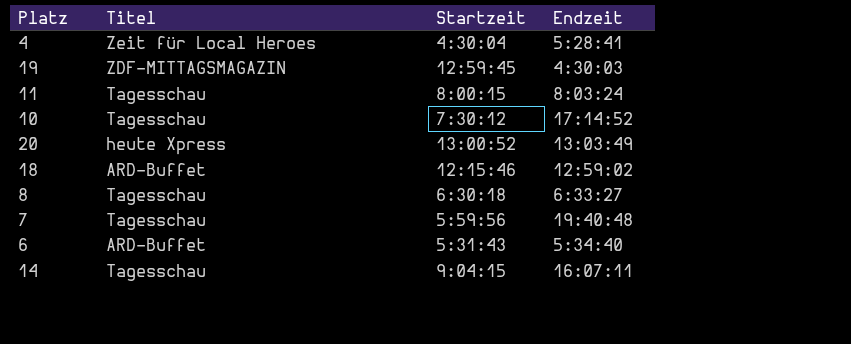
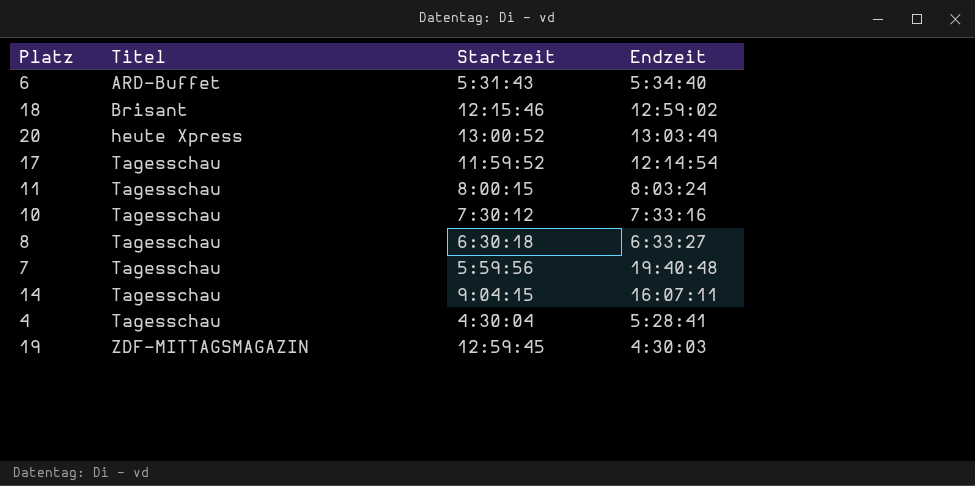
row order: none -> Titel ascending
18 | Titel: ARD-Buffet -> Brisant
row 17: none -> Tagesschau | 11:59:52 | 12:14:54
10 | Endzeit: 17:14:52 -> 7:33:16
4 | Titel: Zeit für Local Heroes -> Tagesschau

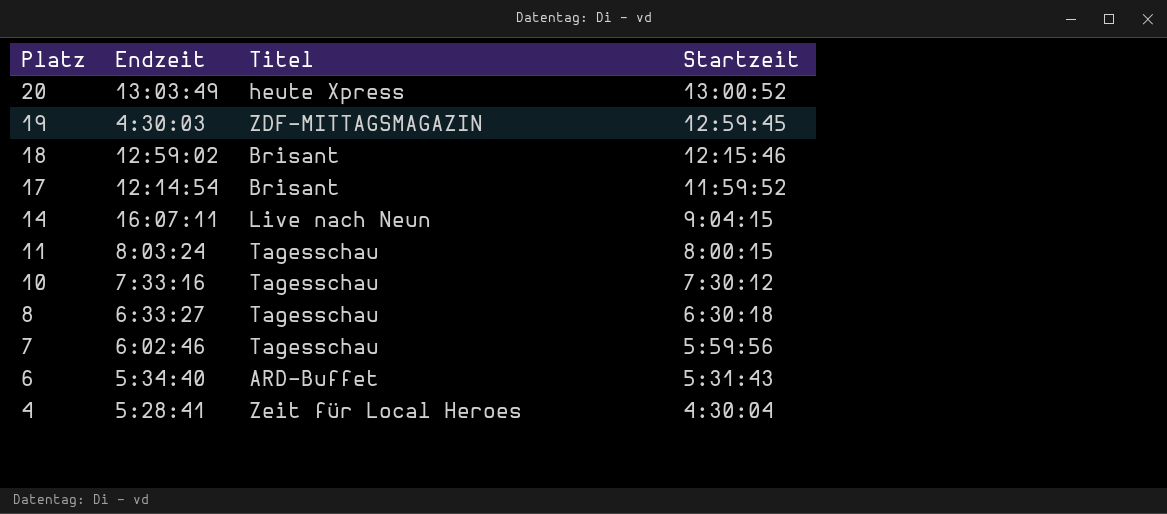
row order: Titel ascending -> Platz descending
column Endzeit | position: 4 -> 2
17 | Titel: Tagesschau -> Brisant
14 | Titel: Tagesschau -> Live nach Neun
7 | Endzeit: 19:40:48 -> 6:02:46
4 | Titel: Tagesschau -> Zeit für Local Heroes

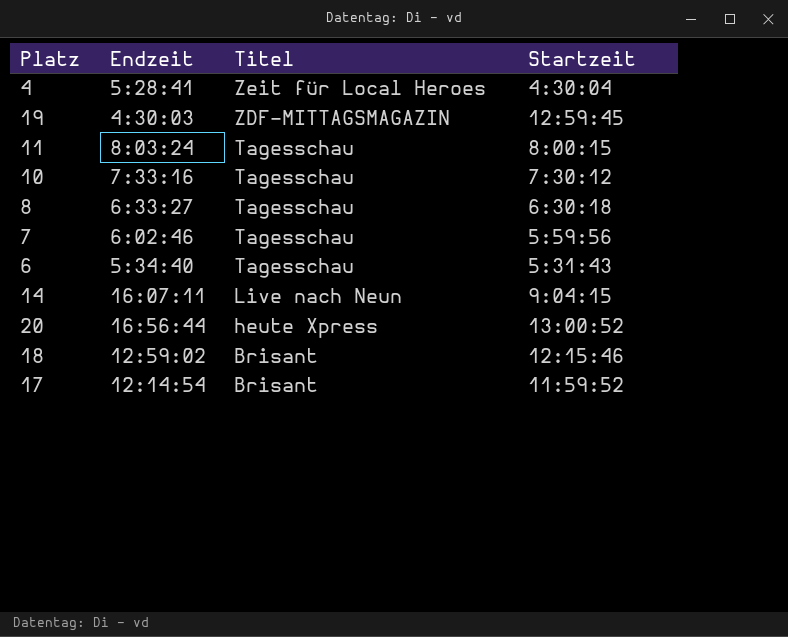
row order: Platz descending -> Titel descending
6 | Titel: ARD-Buffet -> Tagesschau
20 | Endzeit: 13:03:49 -> 16:56:44

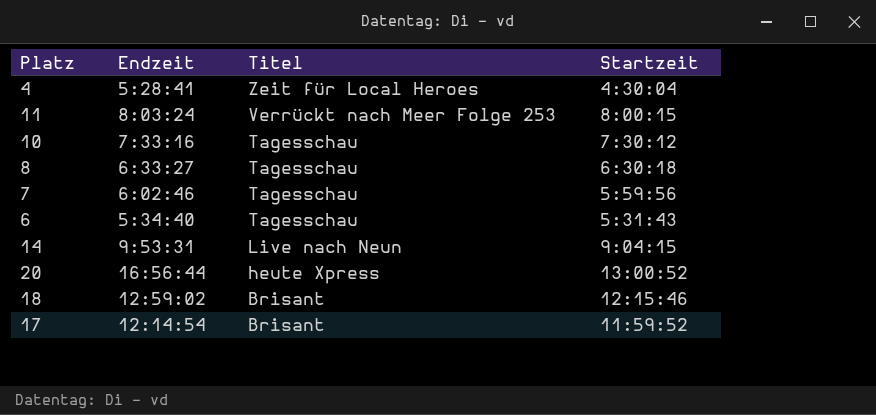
row 19: 4:30:03 | ZDF-MITTAGSMAGAZIN | 12:59:45 -> none
11 | Titel: Tagesschau -> Verrückt nach Meer Folge 253
14 | Endzeit: 16:07:11 -> 9:53:31

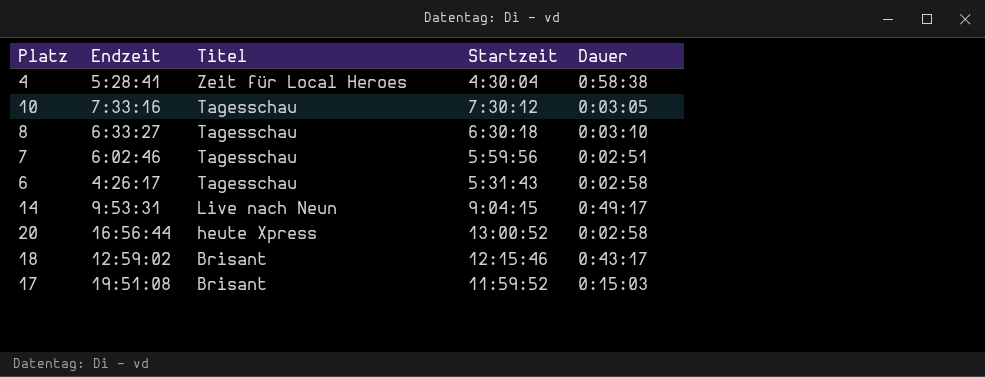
column Dauer | position: none -> 5
row 11: 8:03:24 | Verrückt nach Meer Folge 253 | 8:00:15 -> none
6 | Endzeit: 5:34:40 -> 4:26:17
17 | Endzeit: 12:14:54 -> 19:51:08

